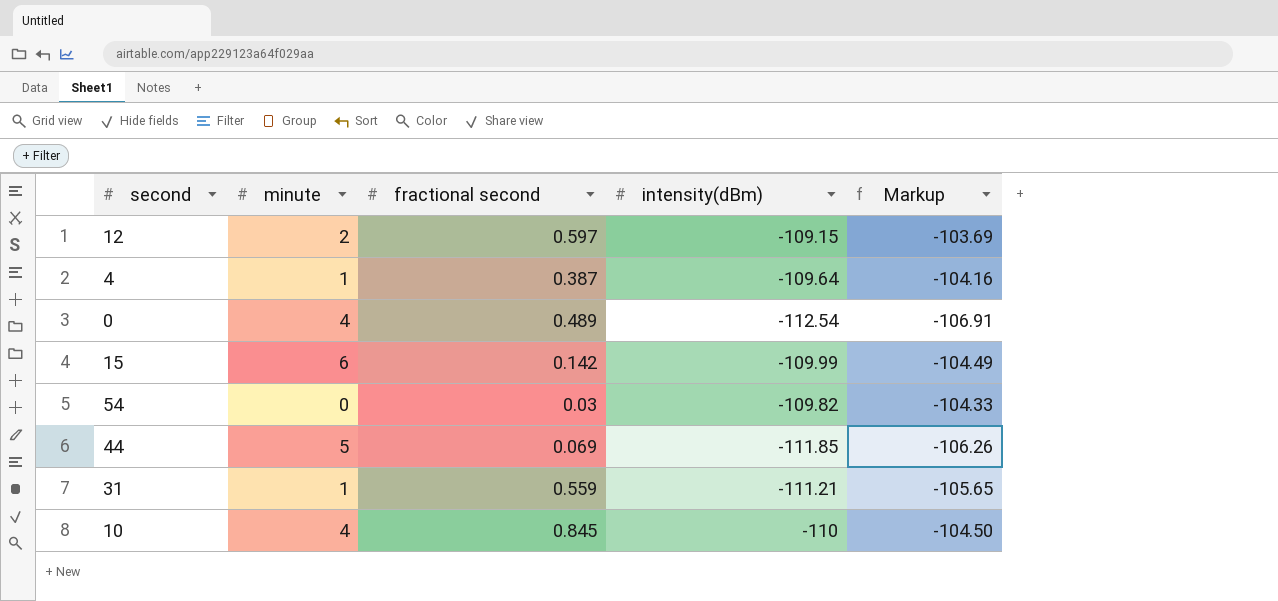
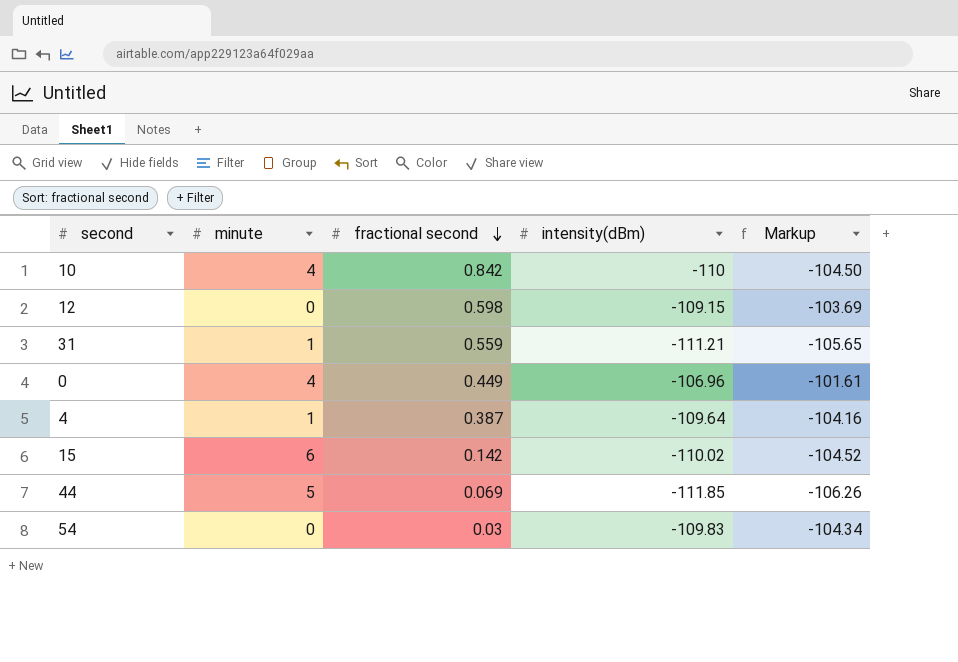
row order: none -> fractional second descending
10 | fractional second: 0.845 -> 0.842
12 | minute: 2 -> 0
12 | fractional second: 0.597 -> 0.598
0 | fractional second: 0.489 -> 0.449
0 | intensity(dBm): -112.54 -> -106.96
0 | Markup: -106.91 -> -101.61
15 | intensity(dBm): -109.99 -> -110.02
15 | Markup: -104.49 -> -104.52
54 | intensity(dBm): -109.82 -> -109.83
54 | Markup: -104.33 -> -104.34

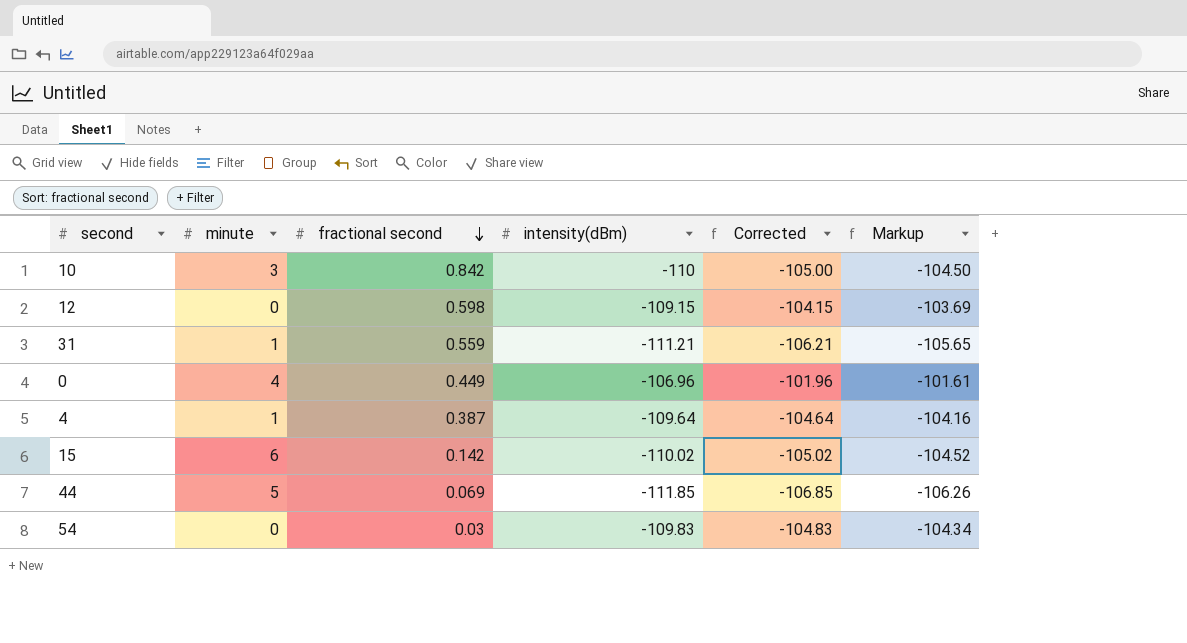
column Corrected | formula: none -> [intensity(dBm)] + 5
10 | minute: 4 -> 3

